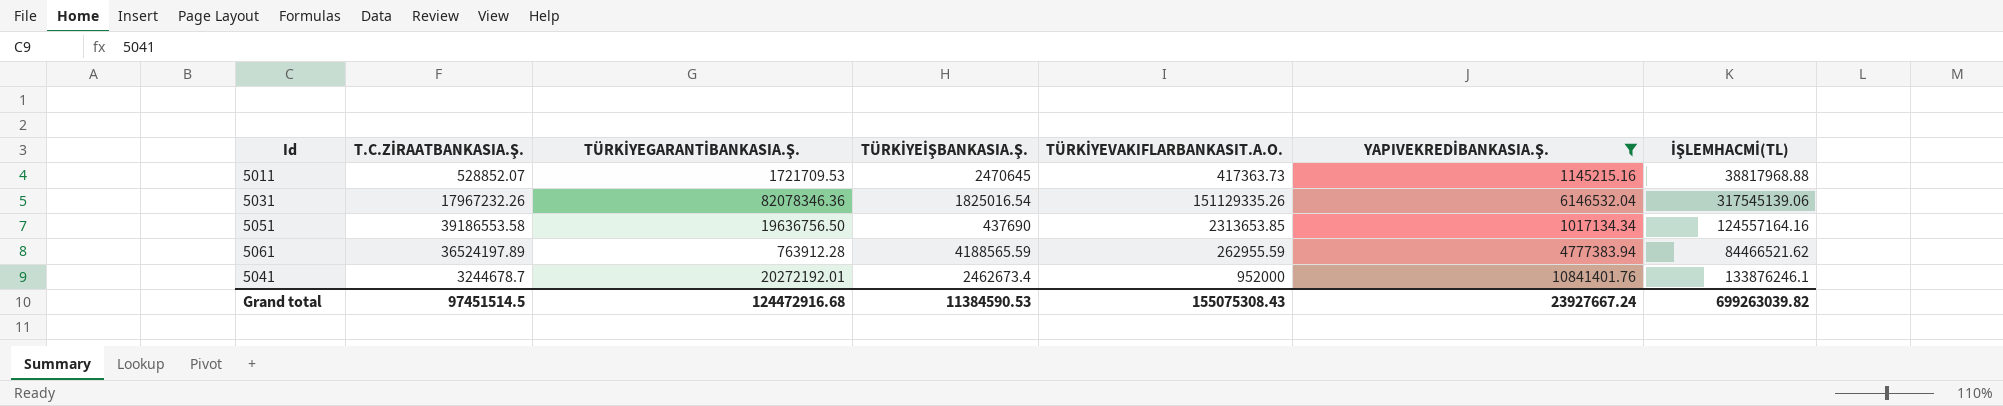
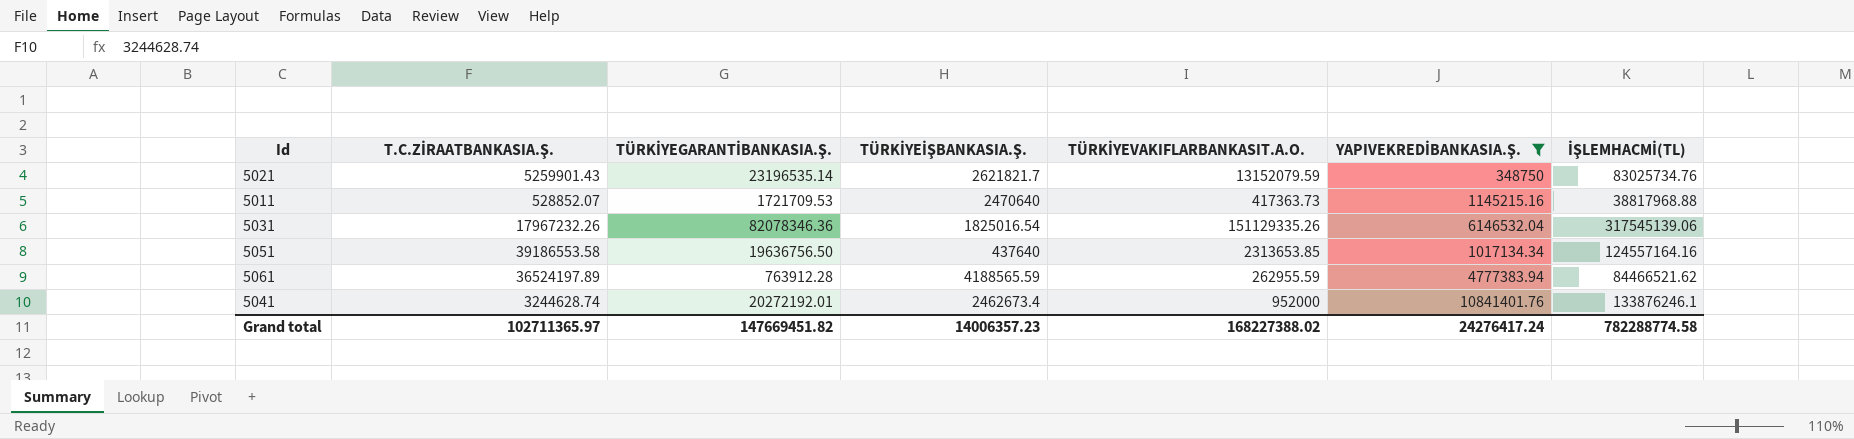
row 5021: none -> 5259901.43 | 23196535.14 | 2621821.7 | 13152079.59 | 348750 | 83025734.76
5011 | TÜRKİYEİŞBANKASIA.Ş.: 2470645 -> 2470640
5051 | TÜRKİYEİŞBANKASIA.Ş.: 437690 -> 437640
5041 | T.C.ZİRAATBANKASIA.Ş.: 3244678.7 -> 3244628.74
Grand total | T.C.ZİRAATBANKASIA.Ş.: 97451514.5 -> 102711365.97
Grand total | TÜRKİYEGARANTİBANKASIA.Ş.: 124472916.68 -> 147669451.82
Grand total | TÜRKİYEİŞBANKASIA.Ş.: 11384590.53 -> 14006357.23
Grand total | TÜRKİYEVAKIFLARBANKASIT.A.O.: 155075308.43 -> 168227388.02
Grand total | YAPIVEKREDİBANKASIA.Ş.: 23927667.24 -> 24276417.24
Grand total | İŞLEMHACMİ(TL): 699263039.82 -> 782288774.58

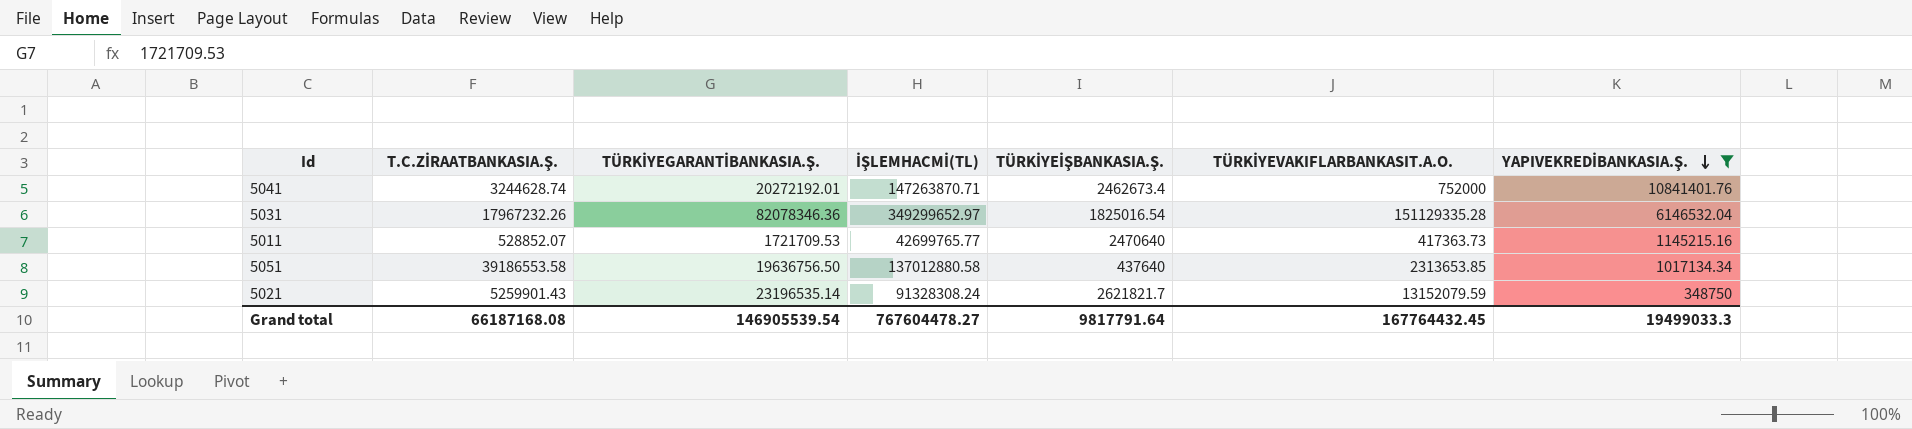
row order: none -> YAPIVEKREDİBANKASIA.Ş. descending
column İŞLEMHACMİ(TL) | position: 7 -> 4
row 5061: 36524197.89 | 763912.28 | 4188565.59 | 262955.59 | 4777383.94 | 84466521.62 -> none
5041 | İŞLEMHACMİ(TL): 133876246.1 -> 147263870.71
5041 | TÜRKİYEVAKIFLARBANKASIT.A.O.: 952000 -> 752000
5031 | İŞLEMHACMİ(TL): 317545139.06 -> 349299652.97
5031 | TÜRKİYEVAKIFLARBANKASIT.A.O.: 151129335.26 -> 151129335.28
5011 | İŞLEMHACMİ(TL): 38817968.88 -> 42699765.77
5051 | İŞLEMHACMİ(TL): 124557164.16 -> 137012880.58
5021 | İŞLEMHACMİ(TL): 83025734.76 -> 91328308.24
Grand total | T.C.ZİRAATBANKASIA.Ş.: 102711365.97 -> 66187168.08
Grand total | TÜRKİYEGARANTİBANKASIA.Ş.: 147669451.82 -> 146905539.54
Grand total | İŞLEMHACMİ(TL): 782288774.58 -> 767604478.27
Grand total | TÜRKİYEİŞBANKASIA.Ş.: 14006357.23 -> 9817791.64
Grand total | TÜRKİYEVAKIFLARBANKASIT.A.O.: 168227388.02 -> 167764432.45
Grand total | YAPIVEKREDİBANKASIA.Ş.: 24276417.24 -> 19499033.3

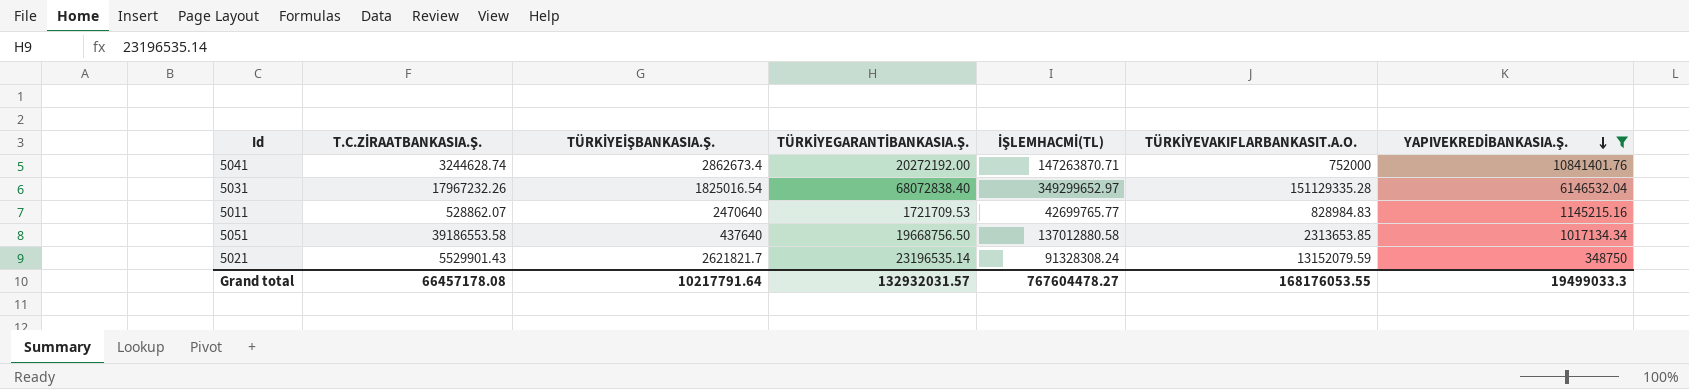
column TÜRKİYEİŞBANKASIA.Ş. | position: 5 -> 3
5041 | TÜRKİYEİŞBANKASIA.Ş.: 2462673.4 -> 2862673.4
5041 | TÜRKİYEGARANTİBANKASIA.Ş.: 20272192.01 -> 20272192.00
5031 | TÜRKİYEGARANTİBANKASIA.Ş.: 82078346.36 -> 68072838.40
5011 | T.C.ZİRAATBANKASIA.Ş.: 528852.07 -> 528862.07
5011 | TÜRKİYEVAKIFLARBANKASIT.A.O.: 417363.73 -> 828984.83
5051 | TÜRKİYEGARANTİBANKASIA.Ş.: 19636756.50 -> 19668756.50
5021 | T.C.ZİRAATBANKASIA.Ş.: 5259901.43 -> 5529901.43
Grand total | T.C.ZİRAATBANKASIA.Ş.: 66187168.08 -> 66457178.08
Grand total | TÜRKİYEİŞBANKASIA.Ş.: 9817791.64 -> 10217791.64
Grand total | TÜRKİYEGARANTİBANKASIA.Ş.: 146905539.54 -> 132932031.57
Grand total | TÜRKİYEVAKIFLARBANKASIT.A.O.: 167764432.45 -> 168176053.55

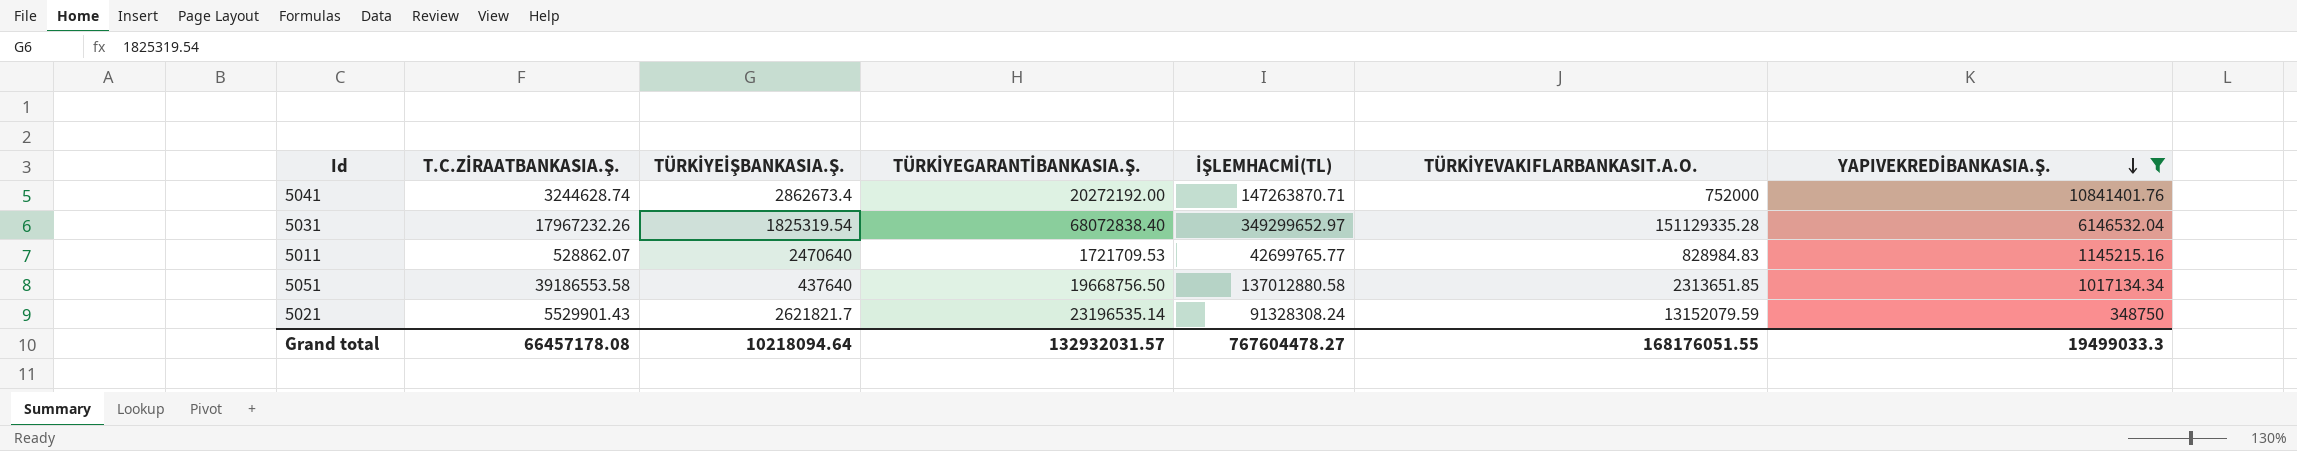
5031 | TÜRKİYEİŞBANKASIA.Ş.: 1825016.54 -> 1825319.54
5051 | TÜRKİYEVAKIFLARBANKASIT.A.O.: 2313653.85 -> 2313651.85
Grand total | TÜRKİYEİŞBANKASIA.Ş.: 10217791.64 -> 10218094.64
Grand total | TÜRKİYEVAKIFLARBANKASIT.A.O.: 168176053.55 -> 168176051.55

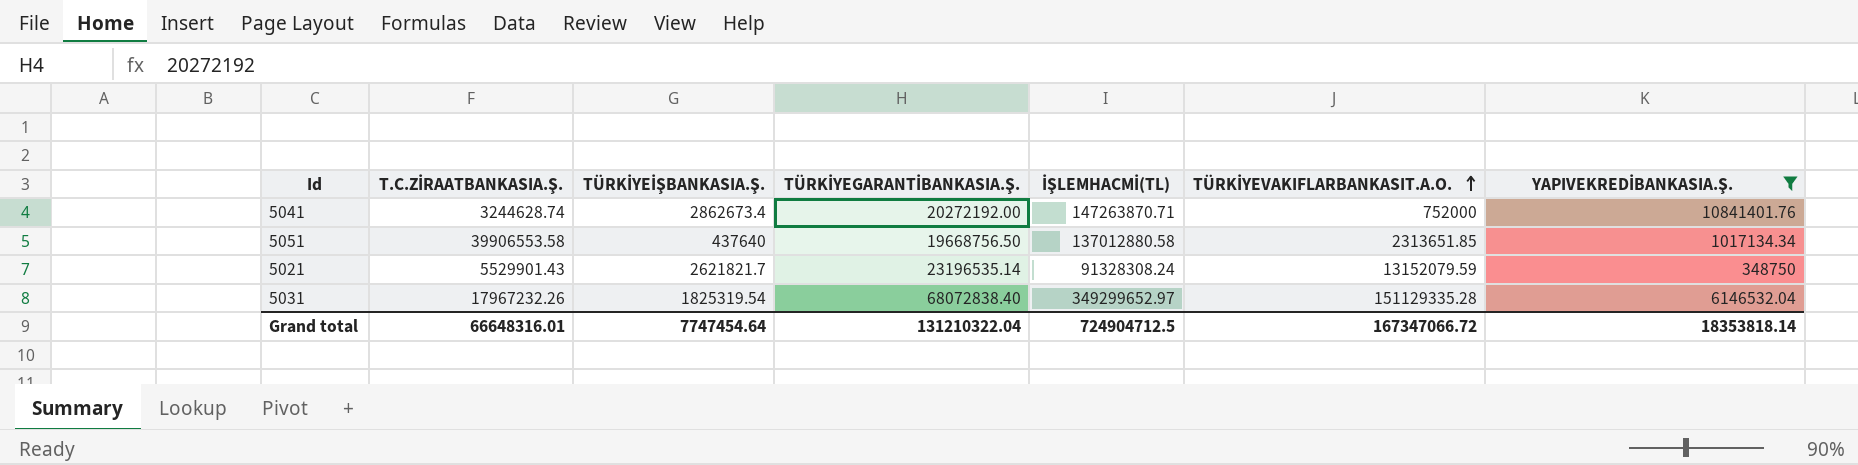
row order: YAPIVEKREDİBANKASIA.Ş. descending -> TÜRKİYEVAKIFLARBANKASIT.A.O. ascending
row 5011: 528862.07 | 2470640 | 1721709.53 | 42699765.77 | 828984.83 | 1145215.16 -> none
5051 | T.C.ZİRAATBANKASIA.Ş.: 39186553.58 -> 39906553.58
Grand total | T.C.ZİRAATBANKASIA.Ş.: 66457178.08 -> 66648316.01
Grand total | TÜRKİYEİŞBANKASIA.Ş.: 10218094.64 -> 7747454.64
Grand total | TÜRKİYEGARANTİBANKASIA.Ş.: 132932031.57 -> 131210322.04
Grand total | İŞLEMHACMİ(TL): 767604478.27 -> 724904712.5
Grand total | TÜRKİYEVAKIFLARBANKASIT.A.O.: 168176051.55 -> 167347066.72
Grand total | YAPIVEKREDİBANKASIA.Ş.: 19499033.3 -> 18353818.14

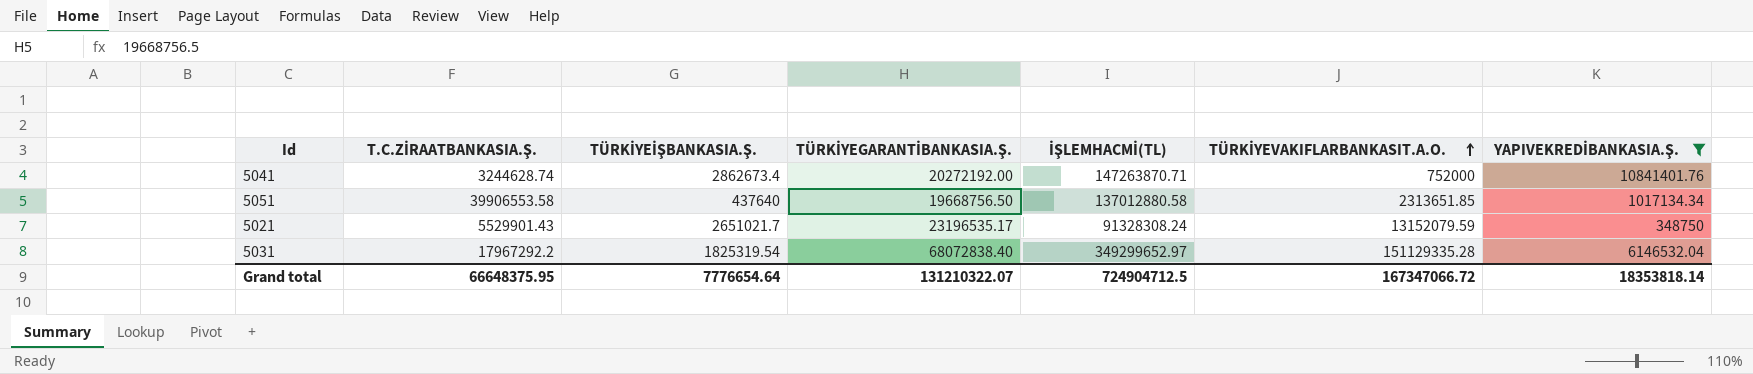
5021 | TÜRKİYEİŞBANKASIA.Ş.: 2621821.7 -> 2651021.7
5021 | TÜRKİYEGARANTİBANKASIA.Ş.: 23196535.14 -> 23196535.17
5031 | T.C.ZİRAATBANKASIA.Ş.: 17967232.26 -> 17967292.2
Grand total | T.C.ZİRAATBANKASIA.Ş.: 66648316.01 -> 66648375.95
Grand total | TÜRKİYEİŞBANKASIA.Ş.: 7747454.64 -> 7776654.64
Grand total | TÜRKİYEGARANTİBANKASIA.Ş.: 131210322.04 -> 131210322.07

